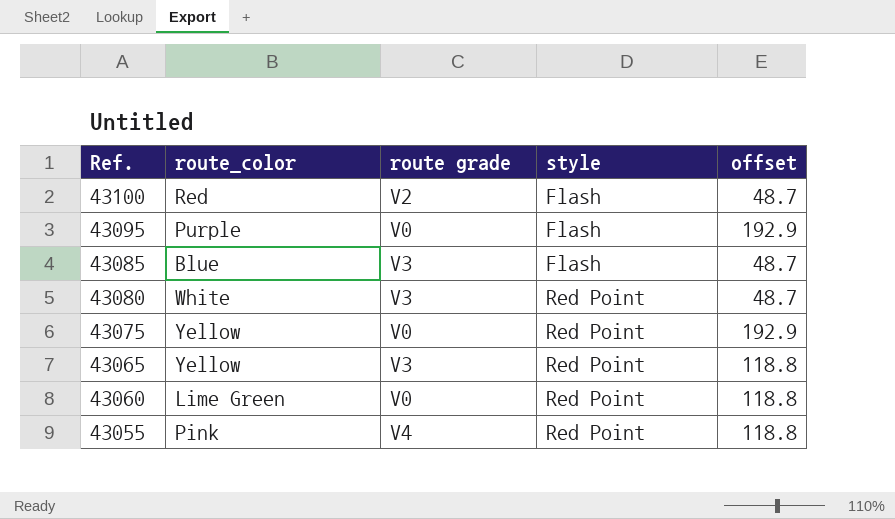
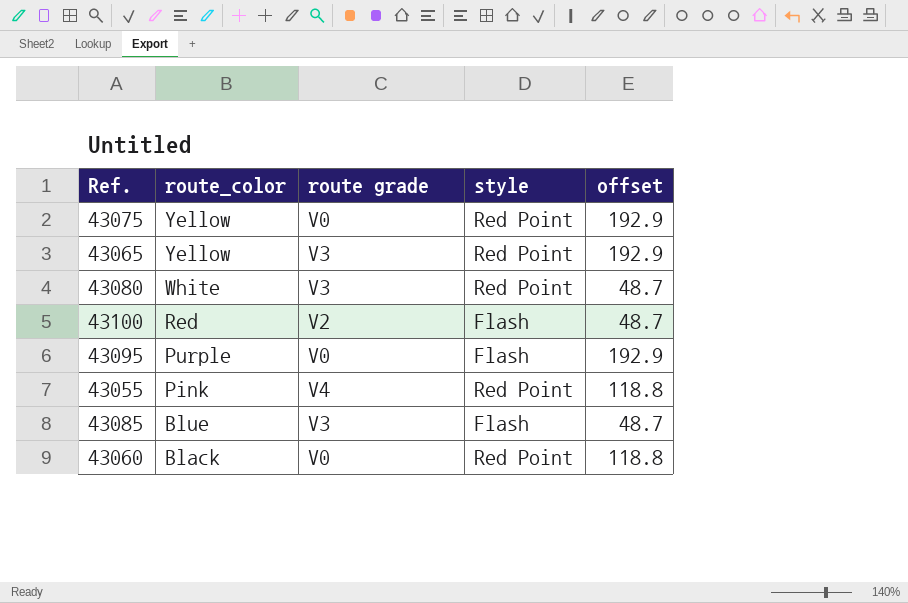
row order: Ref. descending -> route_color descending
43065 | offset: 118.8 -> 192.9
43060 | route_color: Lime Green -> Black

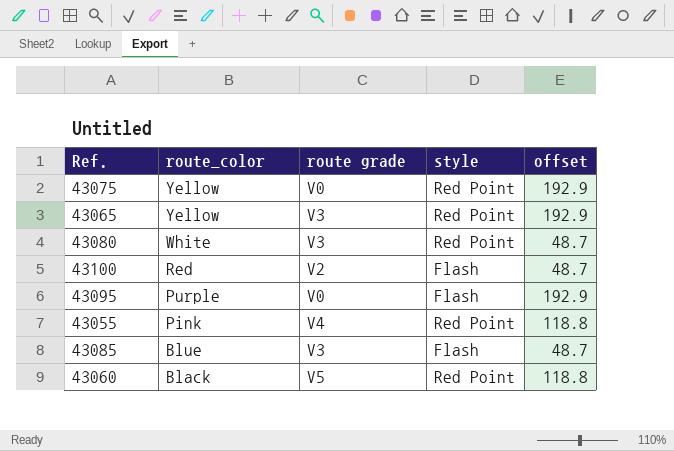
43060 | route grade: V0 -> V5

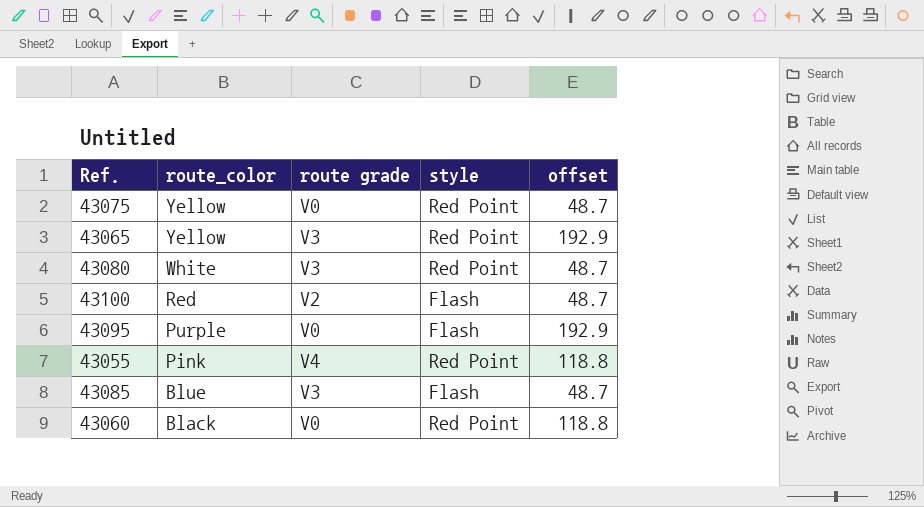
43075 | offset: 192.9 -> 48.7
43060 | route grade: V5 -> V0

